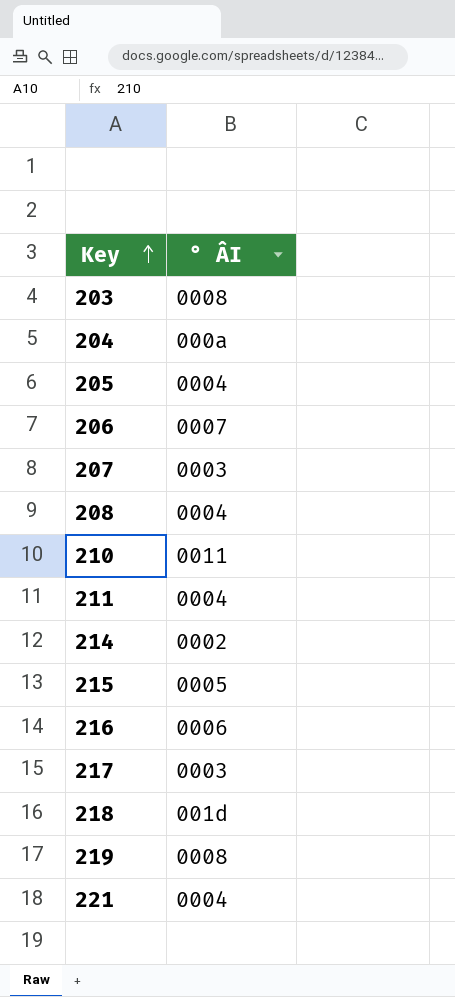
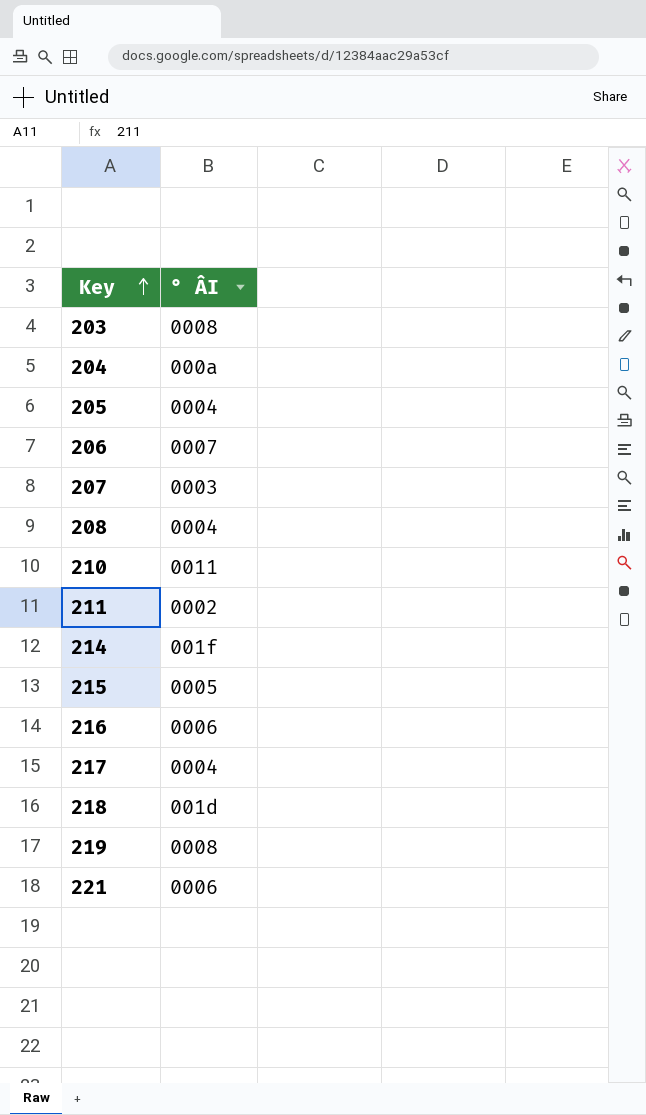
211 | ° ÂI: 0004 -> 0002
214 | ° ÂI: 0002 -> 001f
217 | ° ÂI: 0003 -> 0004
221 | ° ÂI: 0004 -> 0006

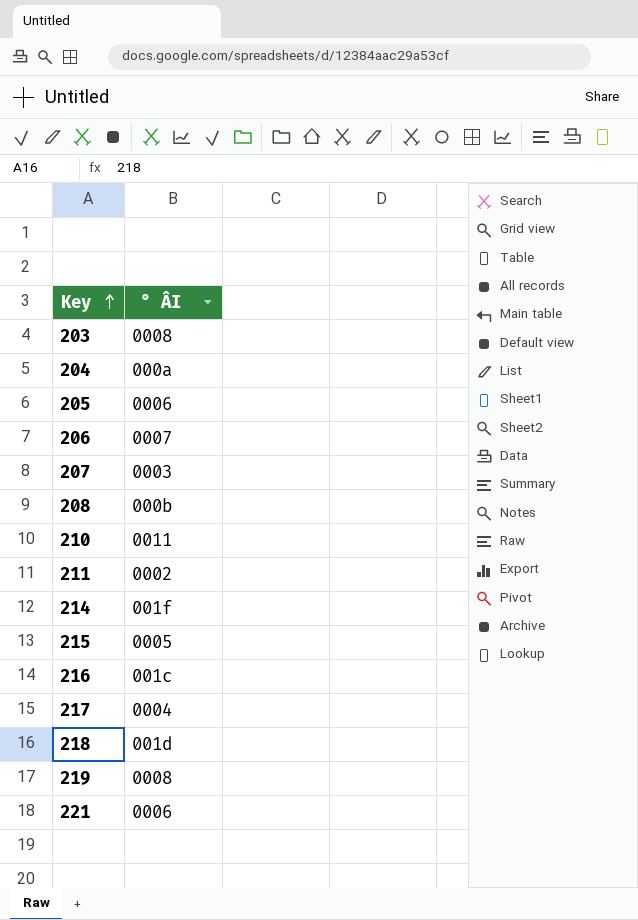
205 | ° ÂI: 0004 -> 0006
208 | ° ÂI: 0004 -> 000b
216 | ° ÂI: 0006 -> 001c

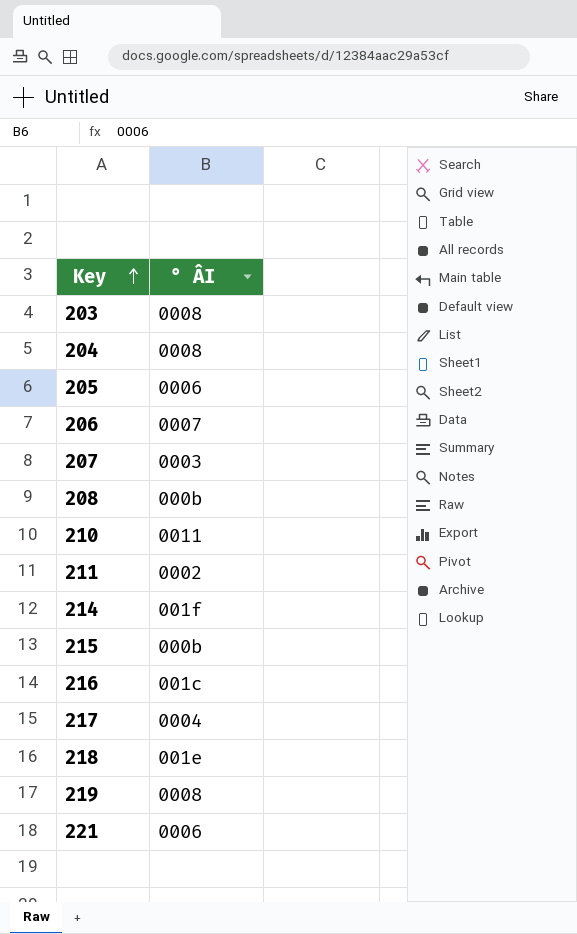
204 | ° ÂI: 000a -> 0008
215 | ° ÂI: 0005 -> 000b
218 | ° ÂI: 001d -> 001e

